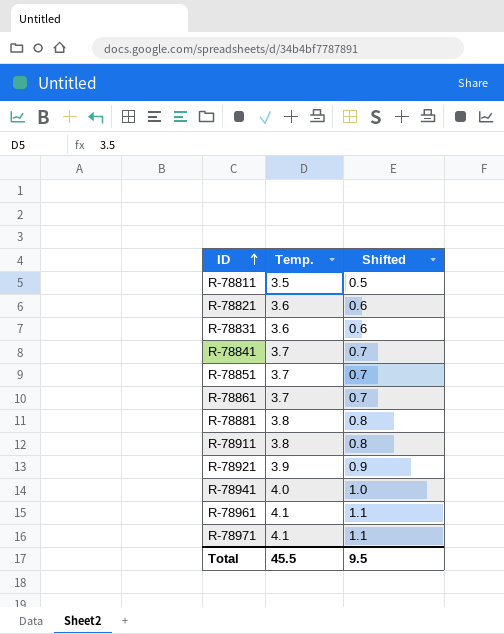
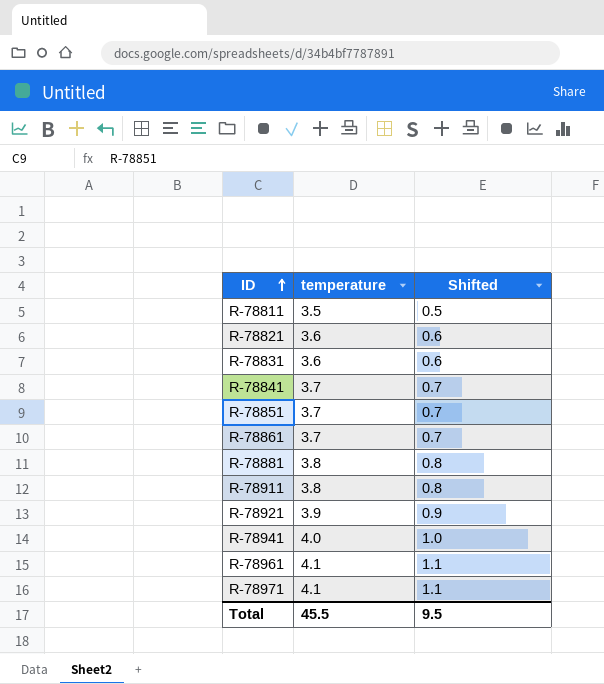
column name: Temp. -> temperature

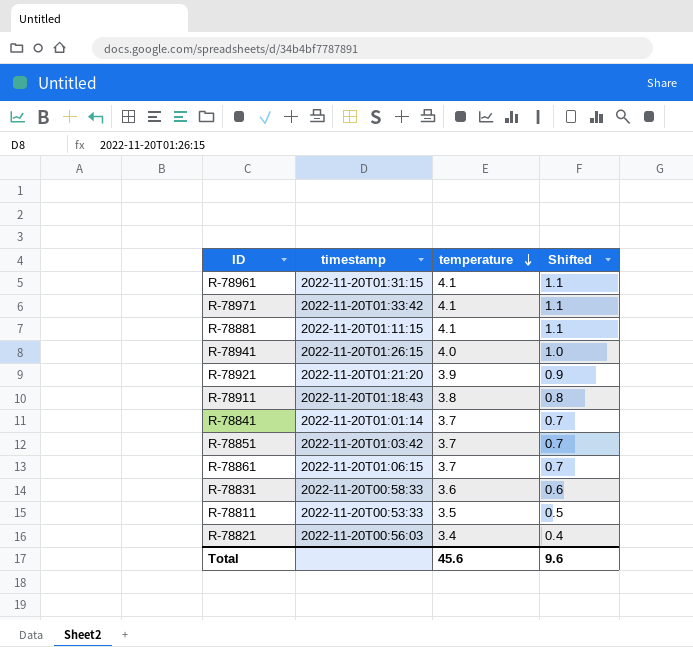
row order: ID ascending -> temperature descending
column timestamp | position: none -> 2
R-78881 | temperature: 3.8 -> 4.1
R-78881 | Shifted: 0.8 -> 1.1
R-78821 | temperature: 3.6 -> 3.4
R-78821 | Shifted: 0.6 -> 0.4
Total | temperature: 45.5 -> 45.6
Total | Shifted: 9.5 -> 9.6

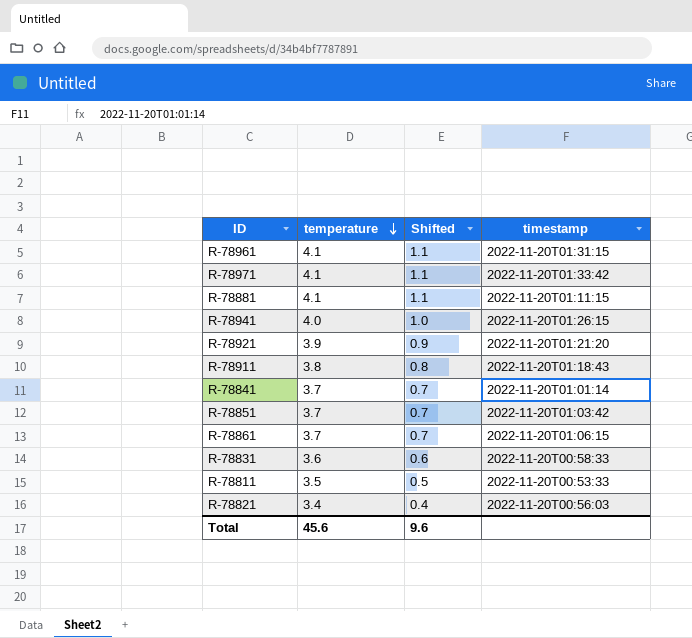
column timestamp | position: 2 -> 4

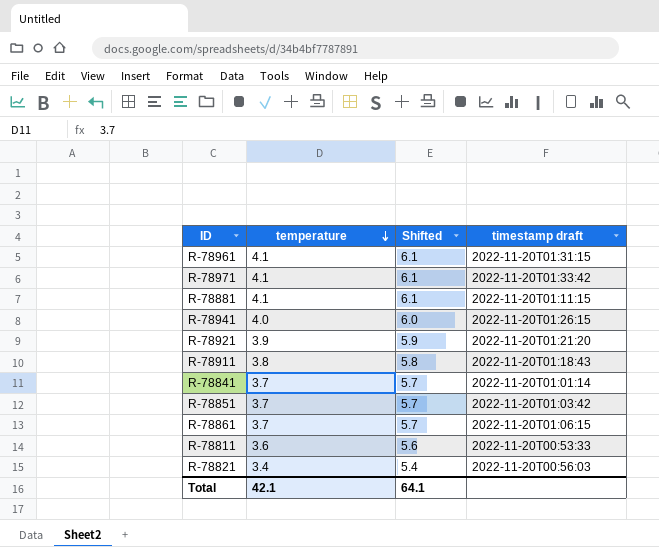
column Shifted | formula: [temperature] - 3 -> [temperature] + 2
column name: timestamp -> timestamp draft
row R-78831: 3.6 | 0.6 | 2022-11-20T00:58:33 -> none
R-78811 | temperature: 3.5 -> 3.6
Total | temperature: 45.6 -> 42.1
Total | Shifted: 9.6 -> 64.1

